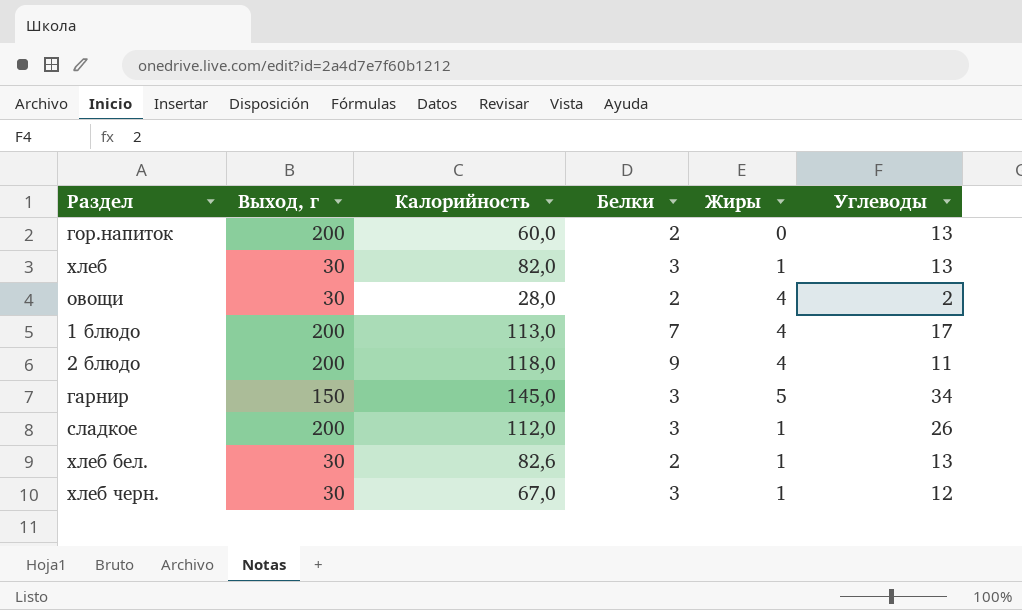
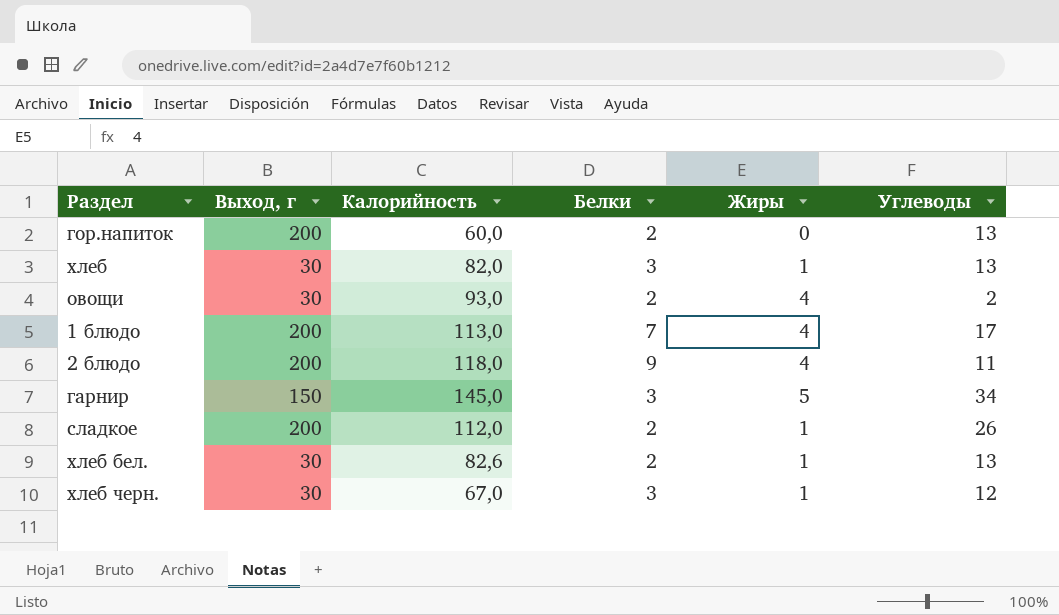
овощи | Калорийность: 28,0 -> 93,0
сладкое | Белки: 3 -> 2

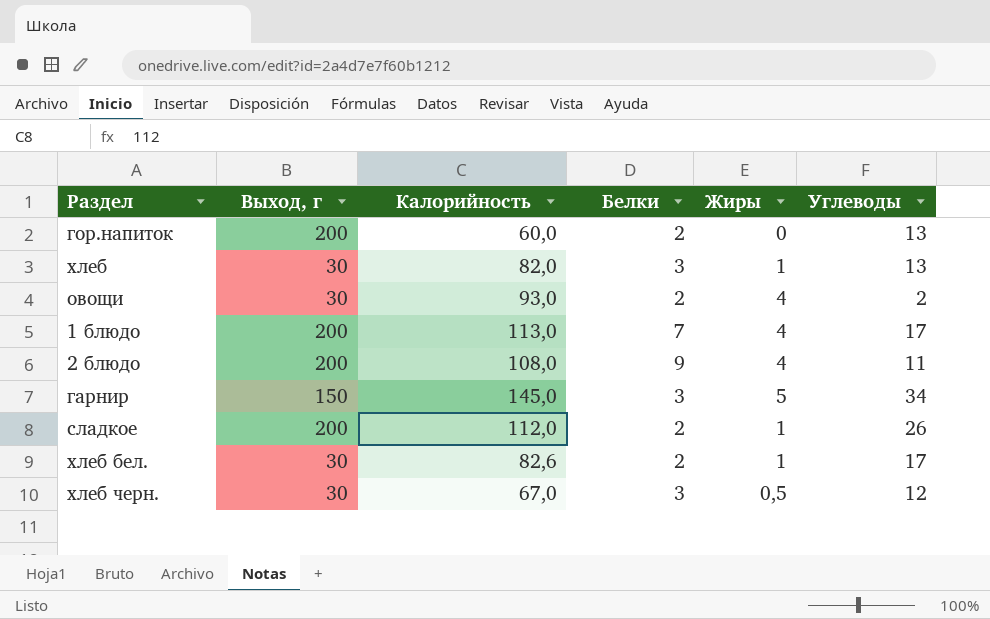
2 блюдо | Калорийность: 118,0 -> 108,0
хлеб бел. | Углеводы: 13 -> 17
хлеб черн. | Жиры: 1 -> 0,5

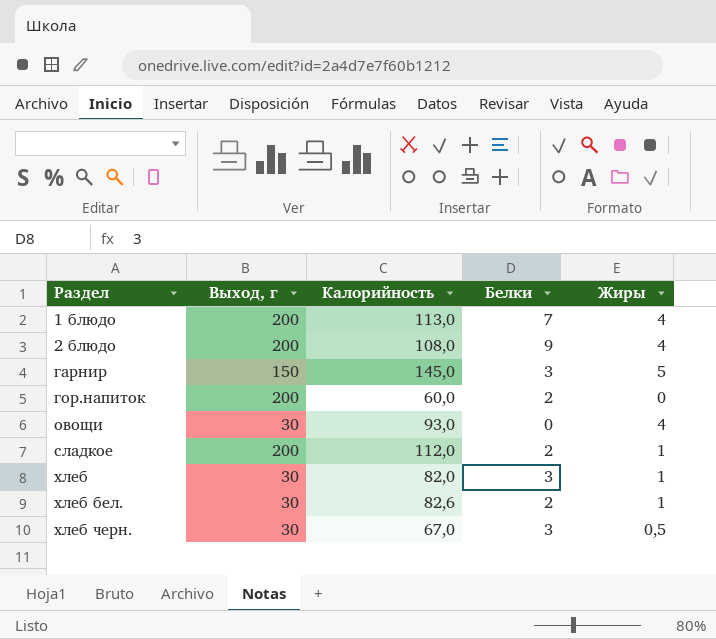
row order: none -> Раздел ascending
column Углеводы | position: 6 -> none
овощи | Белки: 2 -> 0

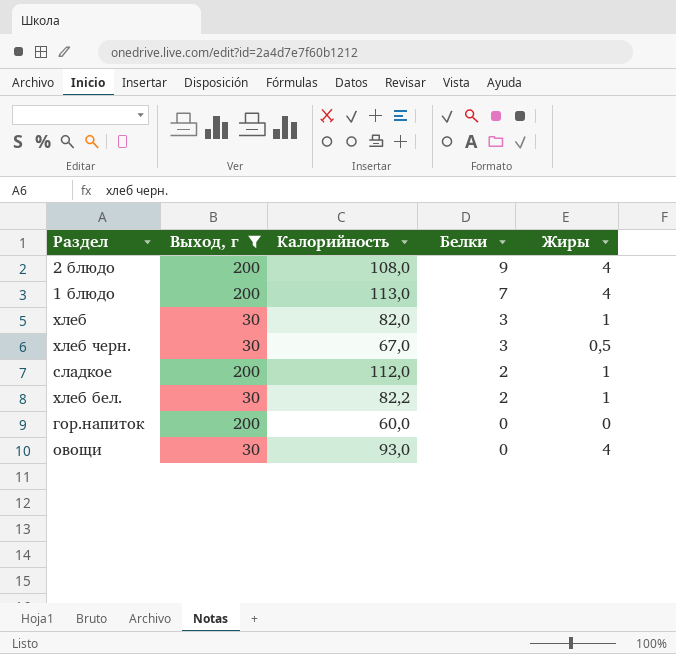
filter: none -> Выход, г != 150
row order: Раздел ascending -> Белки descending
хлеб бел. | Калорийность: 82,6 -> 82,2
гор.напиток | Белки: 2 -> 0

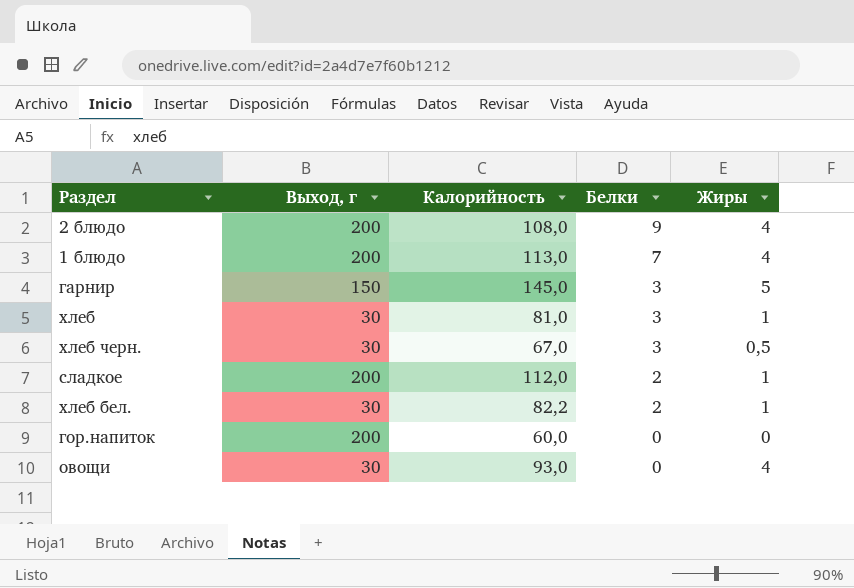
filter: Выход, г != 150 -> none
хлеб | Калорийность: 82,0 -> 81,0

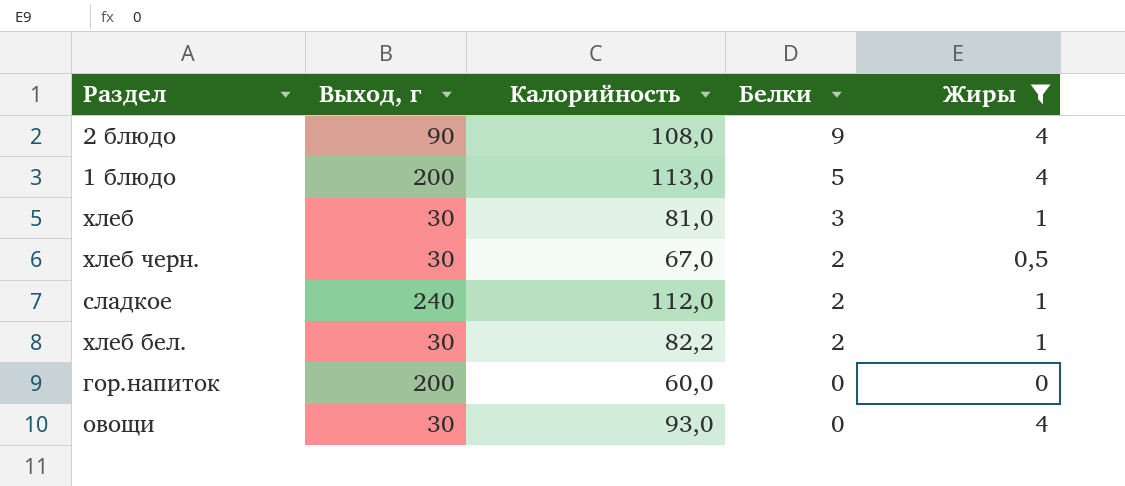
filter: none -> Жиры != 5
2 блюдо | Выход, г: 200 -> 90
1 блюдо | Белки: 7 -> 5
хлеб черн. | Белки: 3 -> 2
сладкое | Выход, г: 200 -> 240

